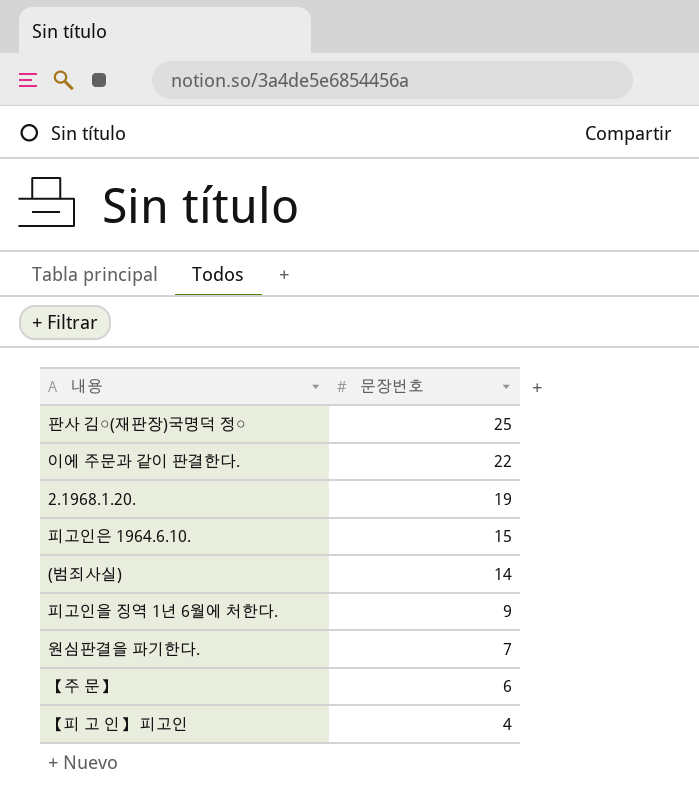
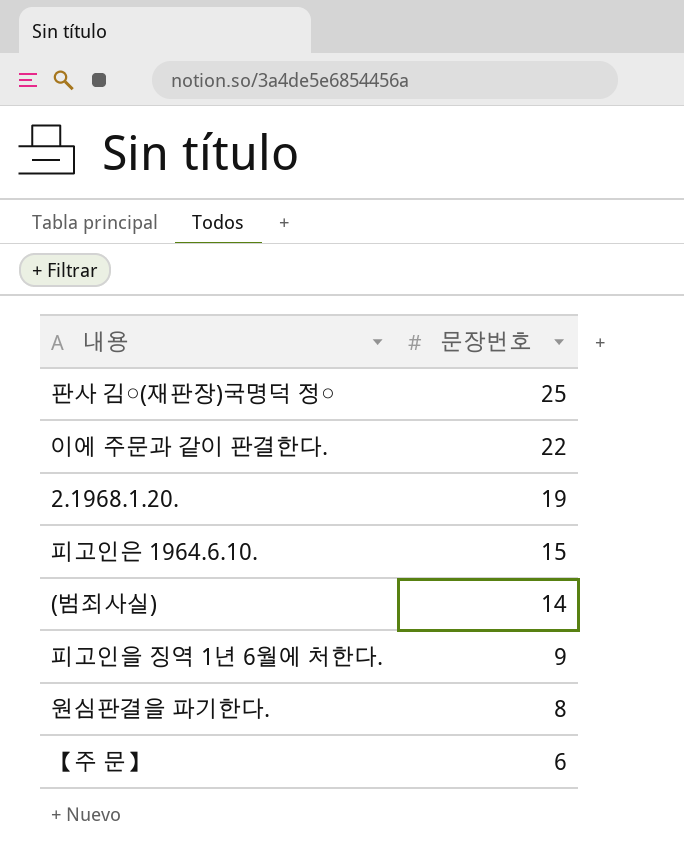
row 【피 고 인】 피고인: 4 -> none
원심판결을 파기한다. | 문장번호: 7 -> 8

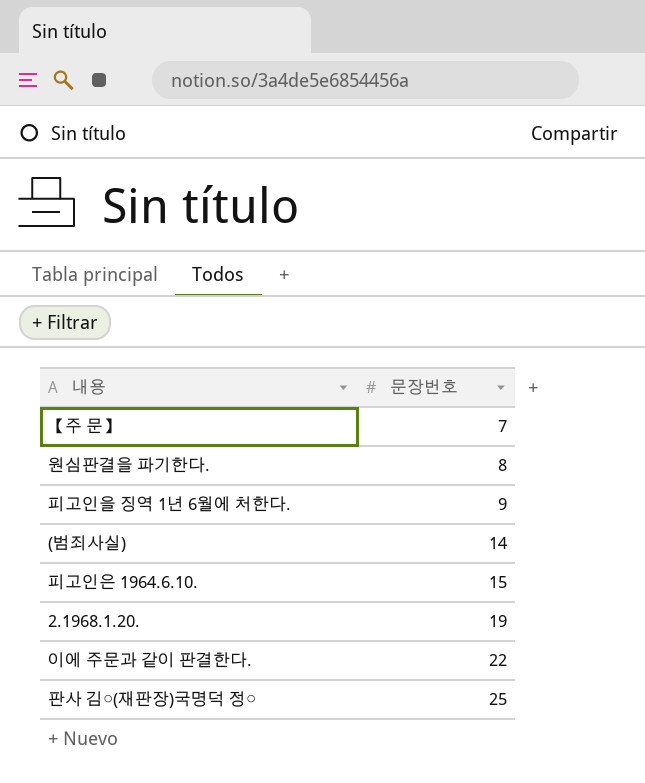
row order: 문장번호 descending -> 문장번호 ascending
【주 문】 | 문장번호: 6 -> 7

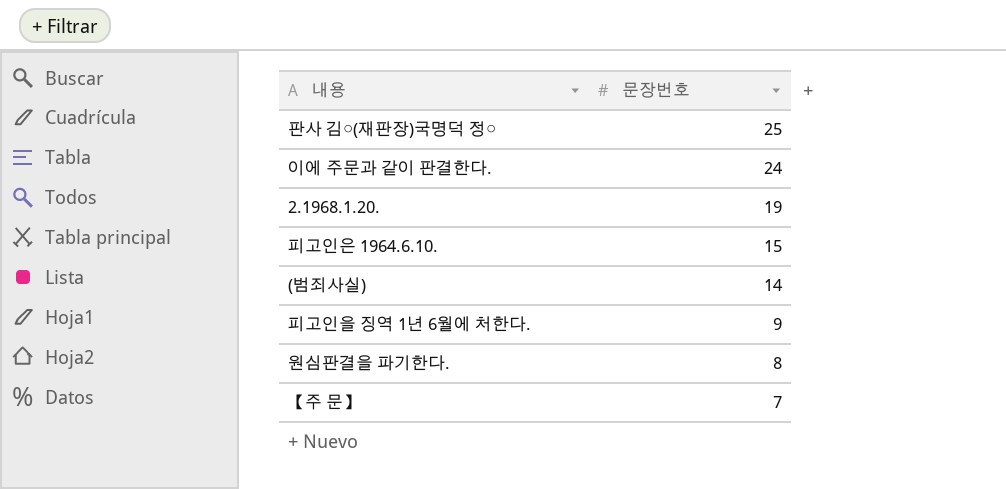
row order: 문장번호 ascending -> 문장번호 descending
이에 주문과 같이 판결한다. | 문장번호: 22 -> 24

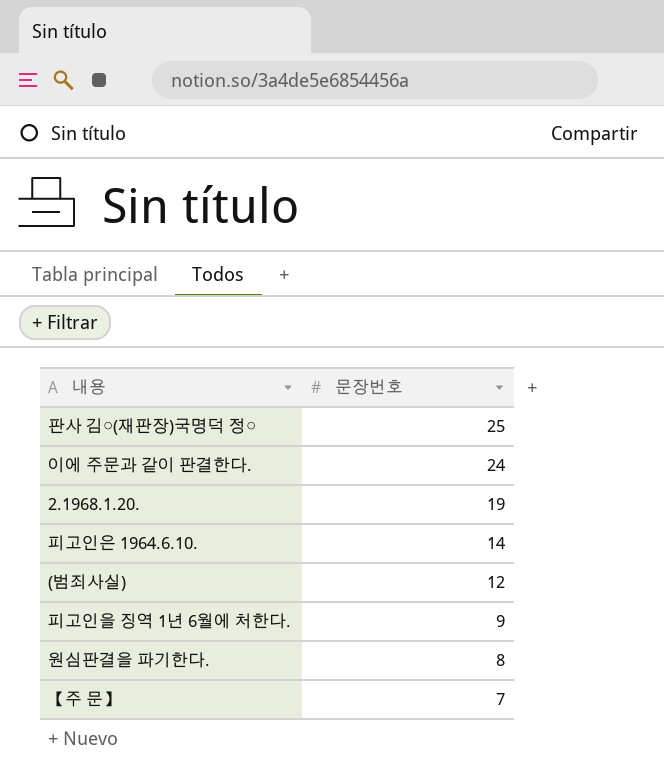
피고인은 1964.6.10. | 문장번호: 15 -> 14
(범죄사실) | 문장번호: 14 -> 12

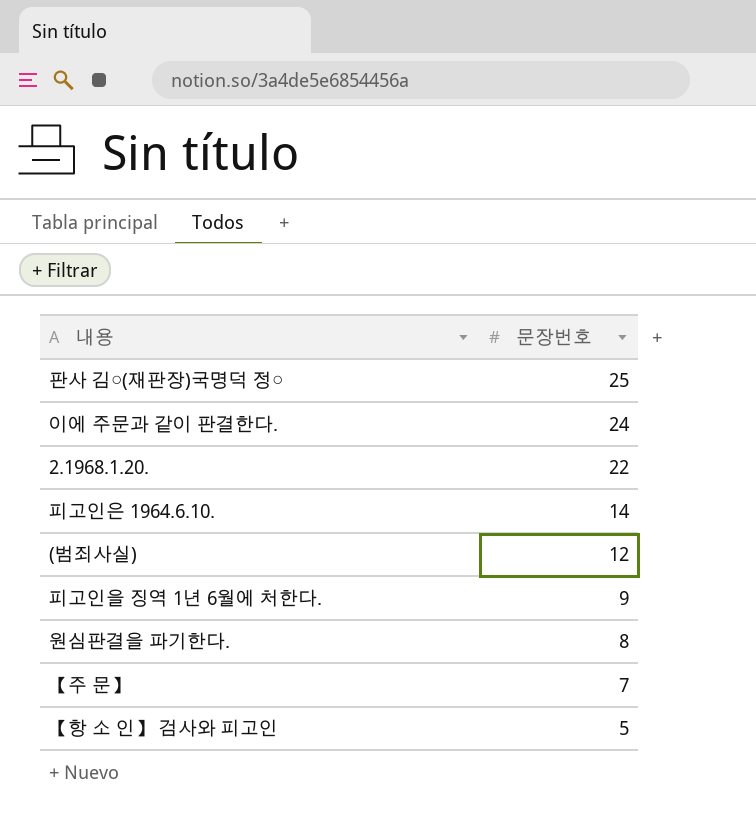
2.1968.1.20. | 문장번호: 19 -> 22
row 【항 소 인】 검사와 피고인: none -> 5

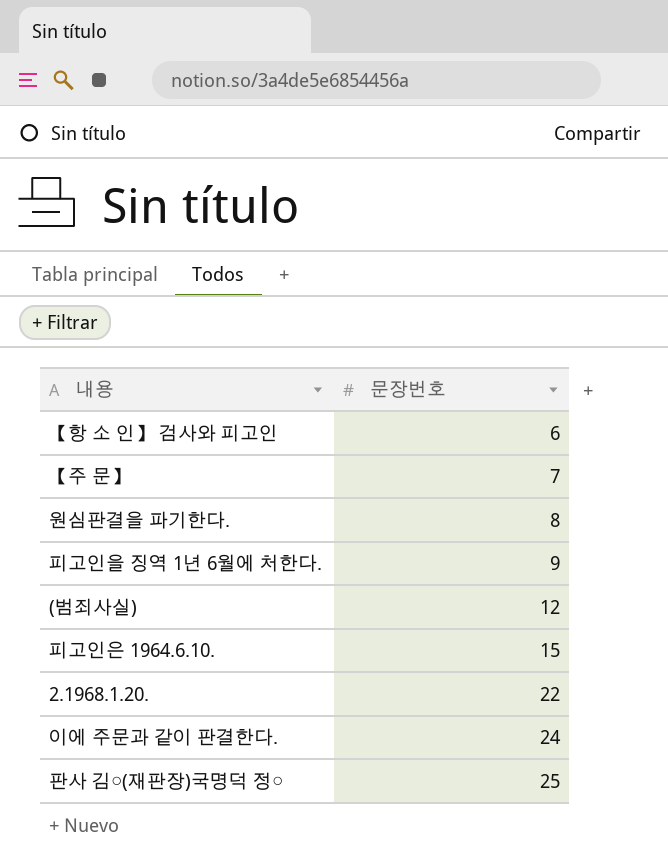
row order: 문장번호 descending -> 문장번호 ascending
【항 소 인】 검사와 피고인 | 문장번호: 5 -> 6
피고인은 1964.6.10. | 문장번호: 14 -> 15

